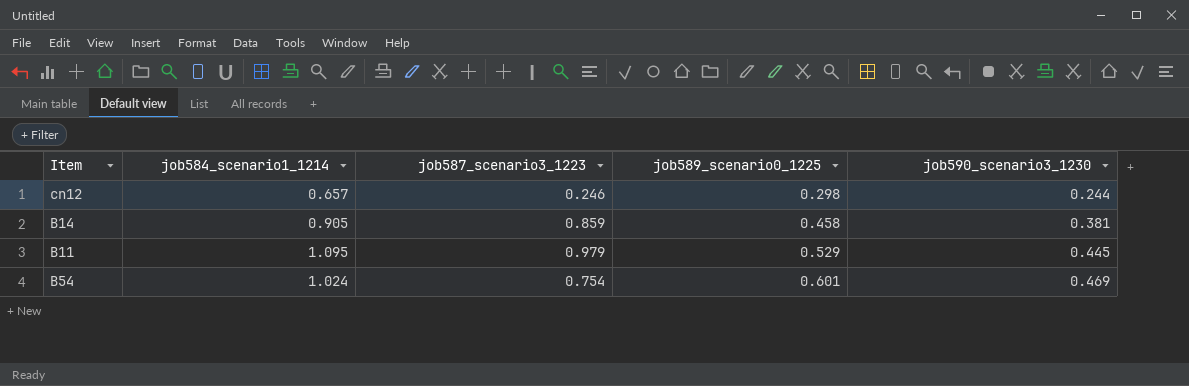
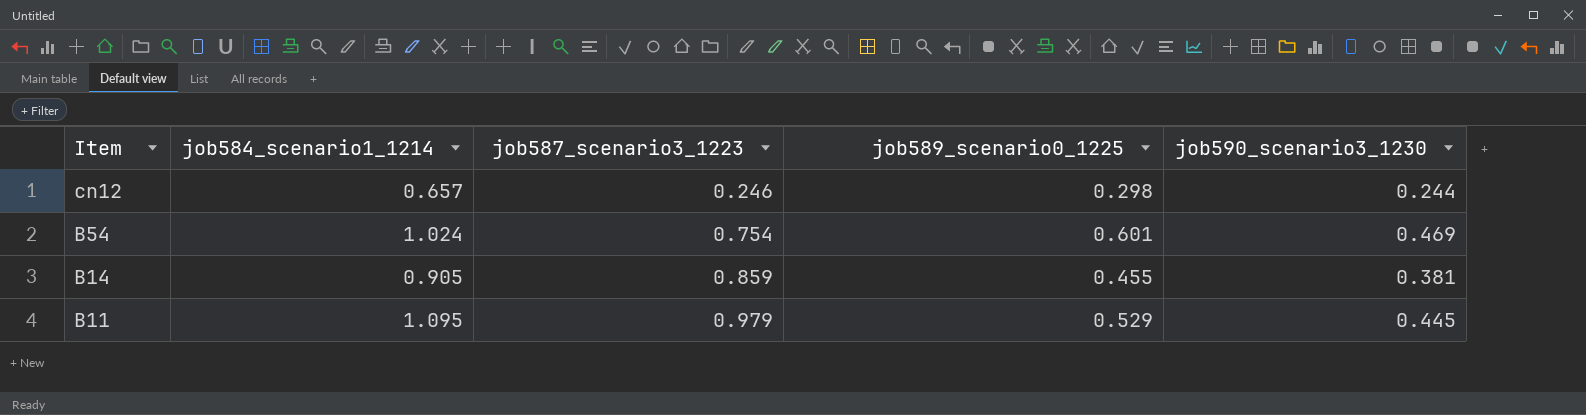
row order: job589_scenario0_1225 ascending -> Item descending
B14 | job589_scenario0_1225: 0.458 -> 0.455

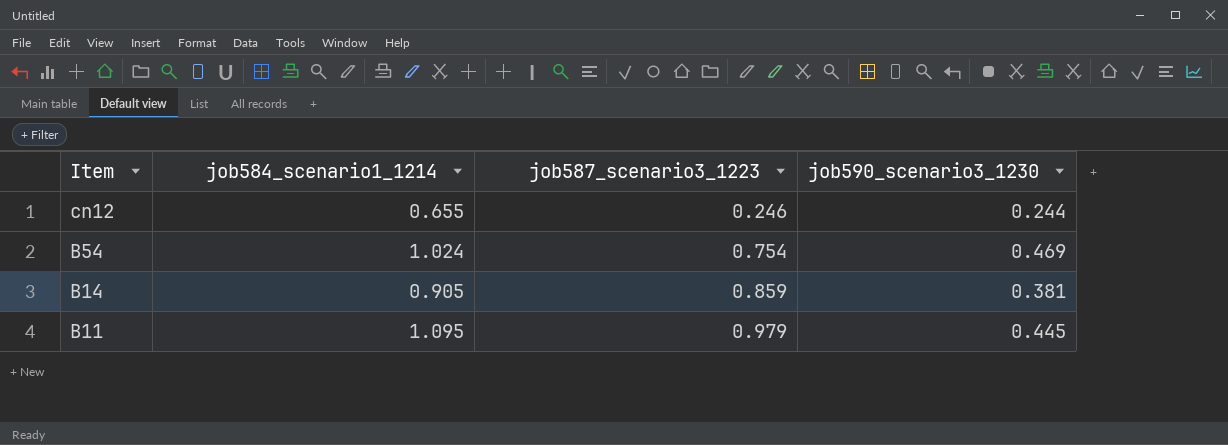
column job589_scenario0_1225 | position: 4 -> none
cn12 | job584_scenario1_1214: 0.657 -> 0.655

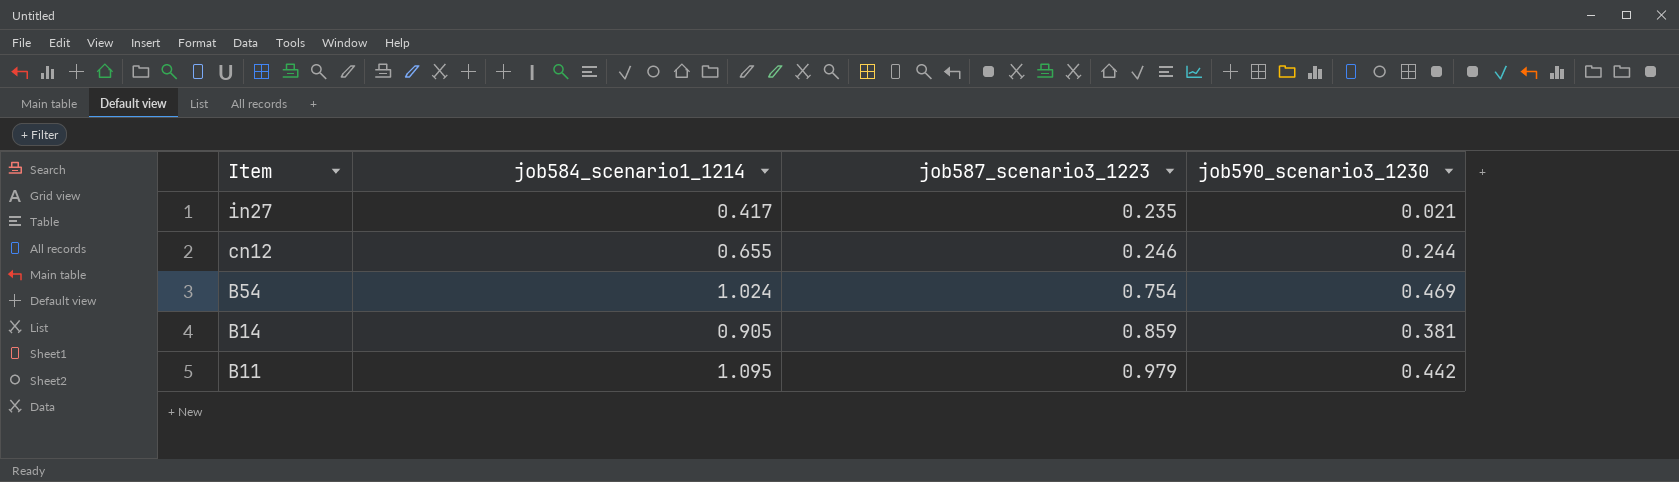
row in27: none -> 0.417 | 0.235 | 0.021
B11 | job590_scenario3_1230: 0.445 -> 0.442

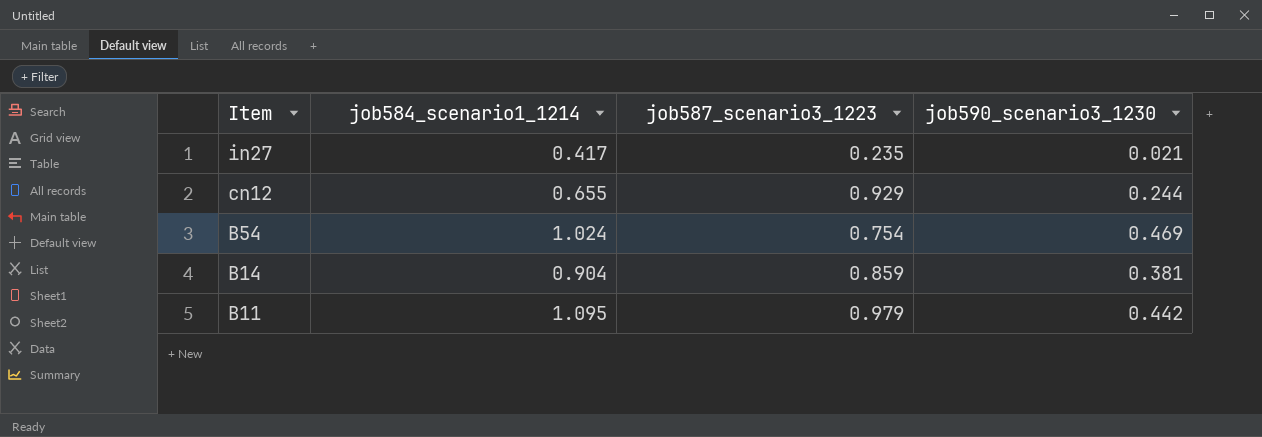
cn12 | job587_scenario3_1223: 0.246 -> 0.929
B14 | job584_scenario1_1214: 0.905 -> 0.904

